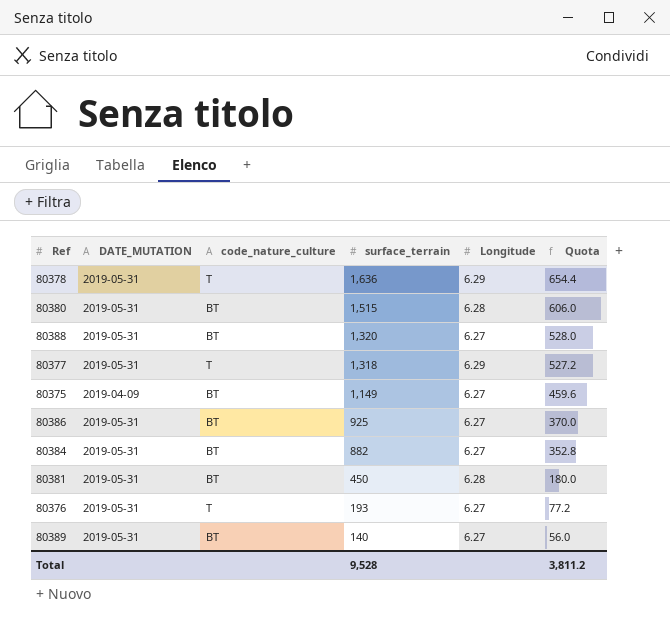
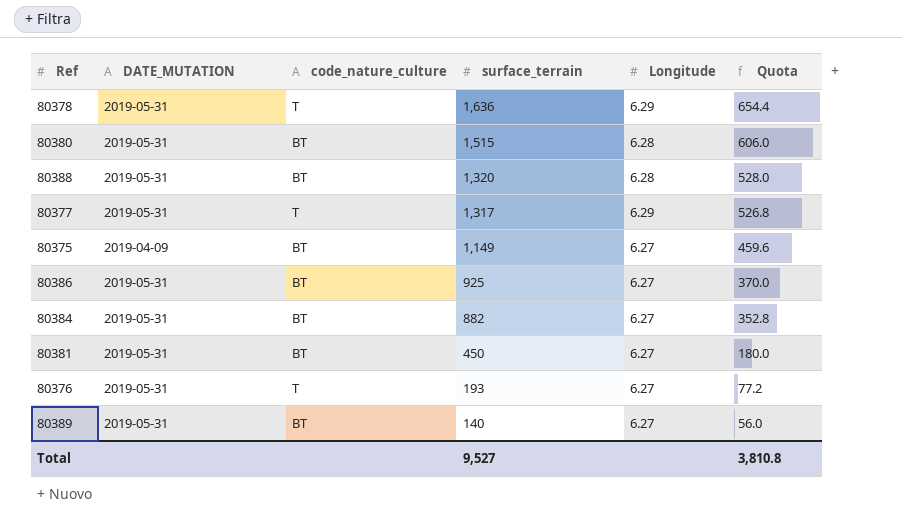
80388 | Longitude: 6.27 -> 6.28
80377 | surface_terrain: 1,318 -> 1,317
80377 | Quota: 527.2 -> 526.8
80381 | Longitude: 6.28 -> 6.27
Total | surface_terrain: 9,528 -> 9,527
Total | Quota: 3,811.2 -> 3,810.8

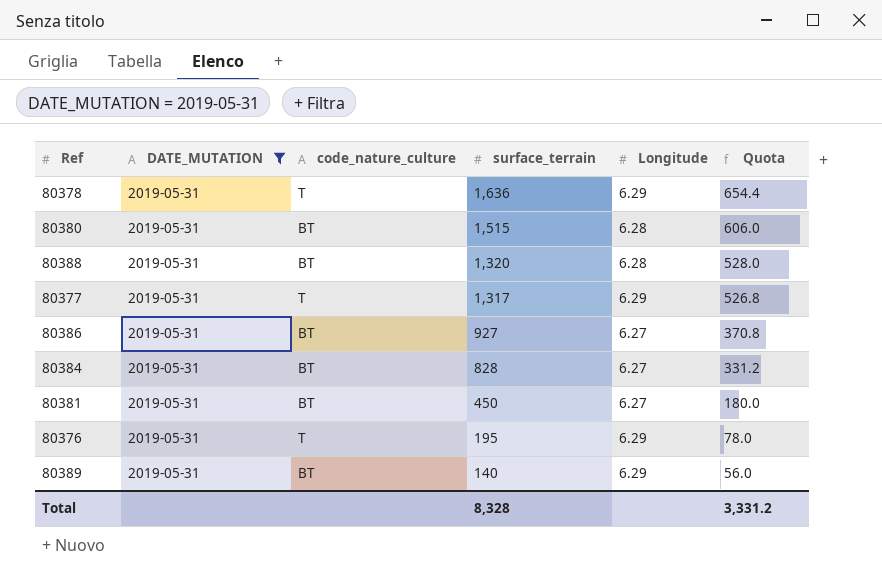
filter: none -> DATE_MUTATION = 2019-05-31
80386 | surface_terrain: 925 -> 927
80386 | Quota: 370.0 -> 370.8
80384 | surface_terrain: 882 -> 828
80384 | Quota: 352.8 -> 331.2
80376 | surface_terrain: 193 -> 195
80376 | Longitude: 6.27 -> 6.29
80376 | Quota: 77.2 -> 78.0
80389 | Longitude: 6.27 -> 6.29
Total | surface_terrain: 9,527 -> 8,328
Total | Quota: 3,810.8 -> 3,331.2

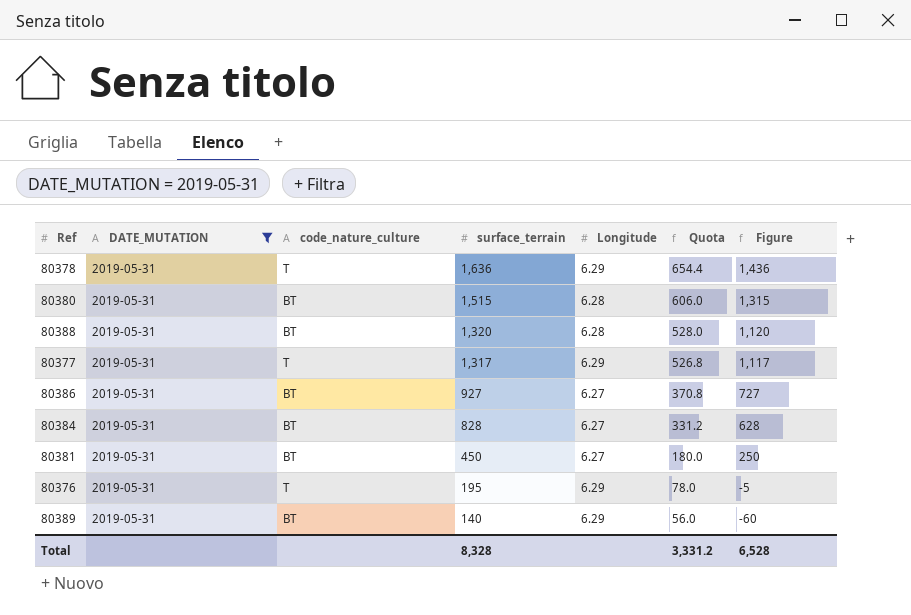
column Figure | formula: none -> [surface_terrain] - 200

